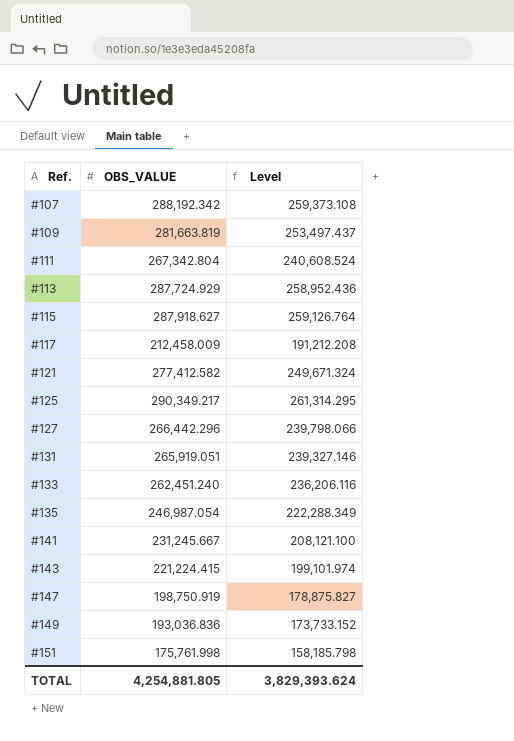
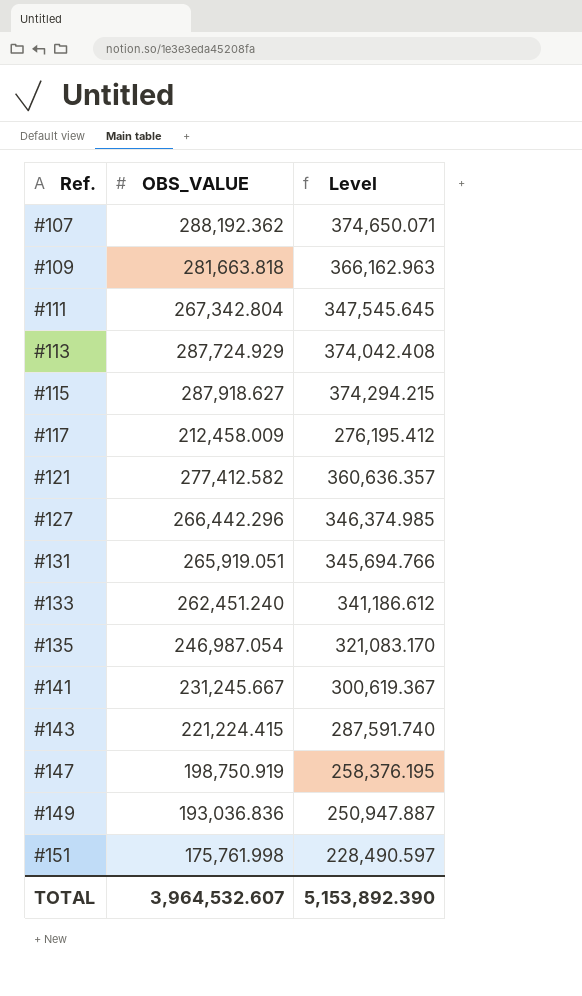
column Level | formula: [OBS_VALUE] * 0.9 -> [OBS_VALUE] * 1.3
row #125: 290,349.217 | 261,314.295 -> none
#107 | OBS_VALUE: 288,192.342 -> 288,192.362
#109 | OBS_VALUE: 281,663.819 -> 281,663.818
TOTAL | OBS_VALUE: 4,254,881.805 -> 3,964,532.607
TOTAL | Level: 3,829,393.624 -> 5,153,892.390

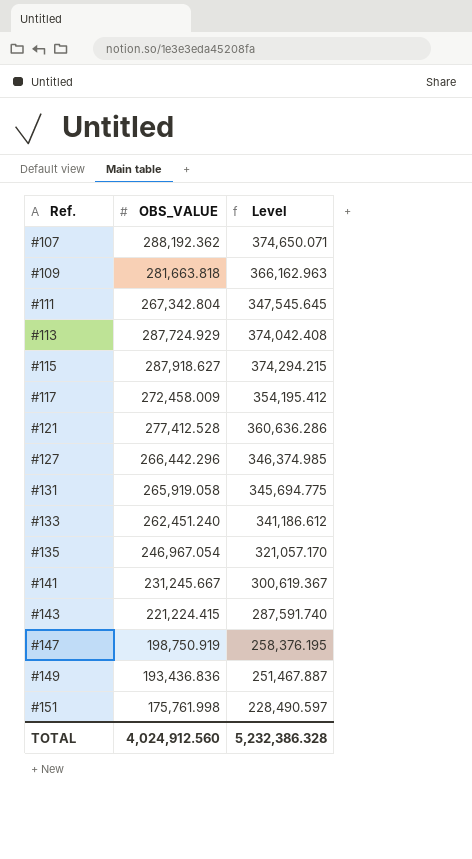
#117 | OBS_VALUE: 212,458.009 -> 272,458.009
#117 | Level: 276,195.412 -> 354,195.412
#121 | OBS_VALUE: 277,412.582 -> 277,412.528
#121 | Level: 360,636.357 -> 360,636.286
#131 | OBS_VALUE: 265,919.051 -> 265,919.058
#131 | Level: 345,694.766 -> 345,694.775
#135 | OBS_VALUE: 246,987.054 -> 246,967.054
#135 | Level: 321,083.170 -> 321,057.170
#149 | OBS_VALUE: 193,036.836 -> 193,436.836
#149 | Level: 250,947.887 -> 251,467.887
TOTAL | OBS_VALUE: 3,964,532.607 -> 4,024,912.560
TOTAL | Level: 5,153,892.390 -> 5,232,386.328

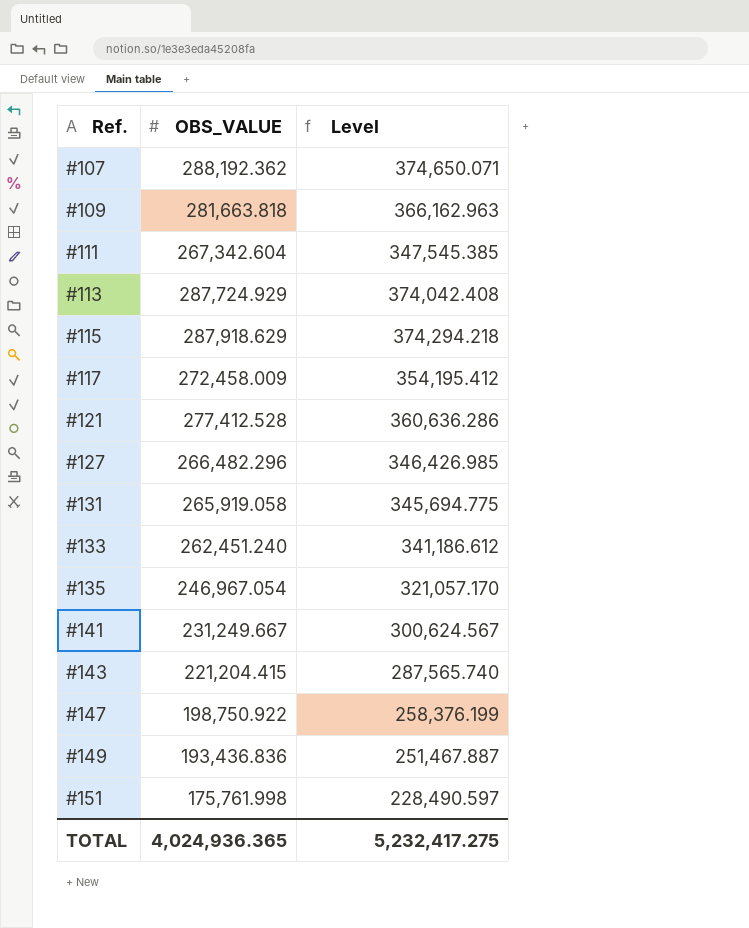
#111 | OBS_VALUE: 267,342.804 -> 267,342.604
#111 | Level: 347,545.645 -> 347,545.385
#115 | OBS_VALUE: 287,918.627 -> 287,918.629
#115 | Level: 374,294.215 -> 374,294.218
#127 | OBS_VALUE: 266,442.296 -> 266,482.296
#127 | Level: 346,374.985 -> 346,426.985
#141 | OBS_VALUE: 231,245.667 -> 231,249.667
#141 | Level: 300,619.367 -> 300,624.567
#143 | OBS_VALUE: 221,224.415 -> 221,204.415
#143 | Level: 287,591.740 -> 287,565.740
#147 | OBS_VALUE: 198,750.919 -> 198,750.922
#147 | Level: 258,376.195 -> 258,376.199
TOTAL | OBS_VALUE: 4,024,912.560 -> 4,024,936.365
TOTAL | Level: 5,232,386.328 -> 5,232,417.275

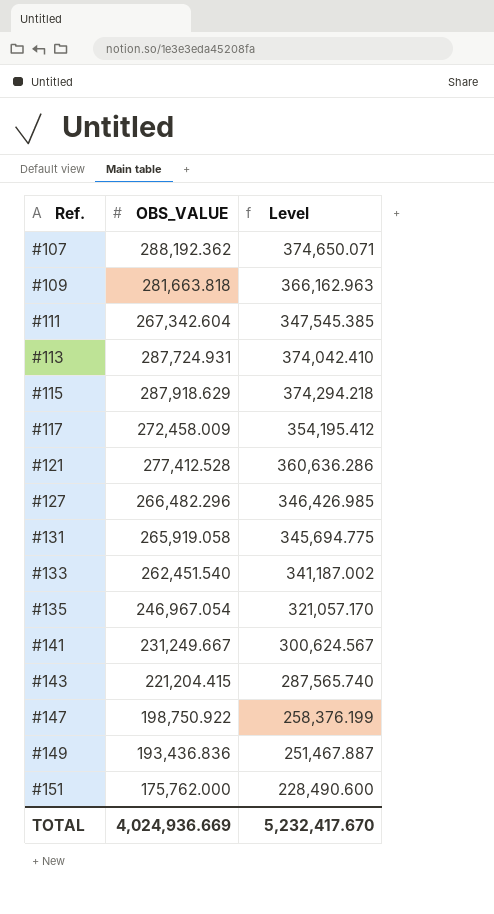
#113 | OBS_VALUE: 287,724.929 -> 287,724.931
#113 | Level: 374,042.408 -> 374,042.410
#133 | OBS_VALUE: 262,451.240 -> 262,451.540
#133 | Level: 341,186.612 -> 341,187.002
#151 | OBS_VALUE: 175,761.998 -> 175,762.000
#151 | Level: 228,490.597 -> 228,490.600
TOTAL | OBS_VALUE: 4,024,936.365 -> 4,024,936.669
TOTAL | Level: 5,232,417.275 -> 5,232,417.670

